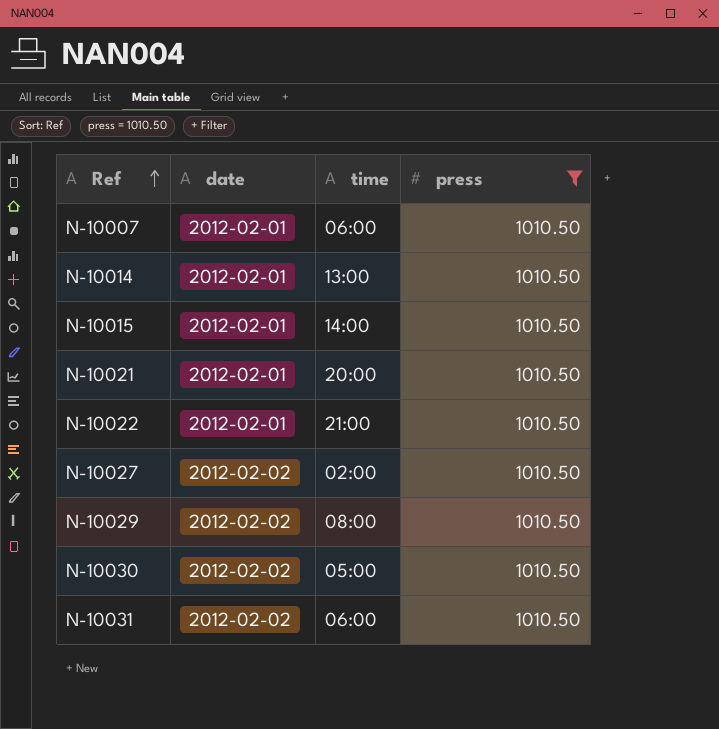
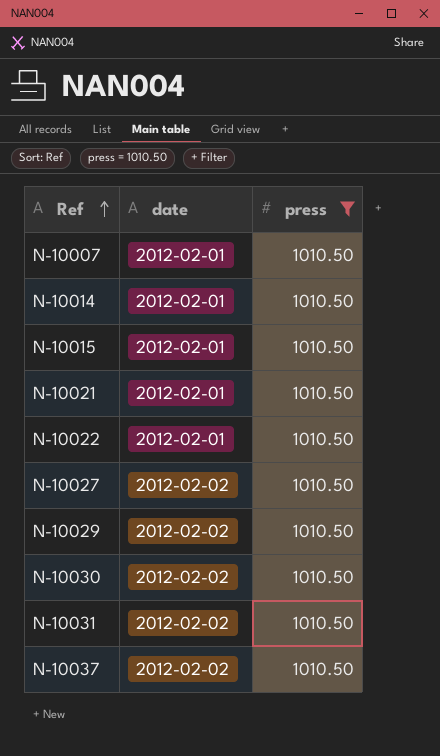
column time | position: 3 -> none
row N-10037: none -> 2012-02-02 | 1010.50

